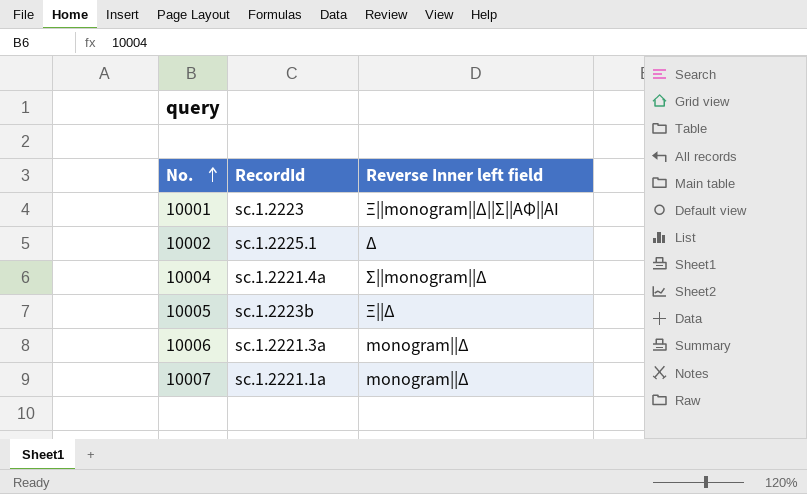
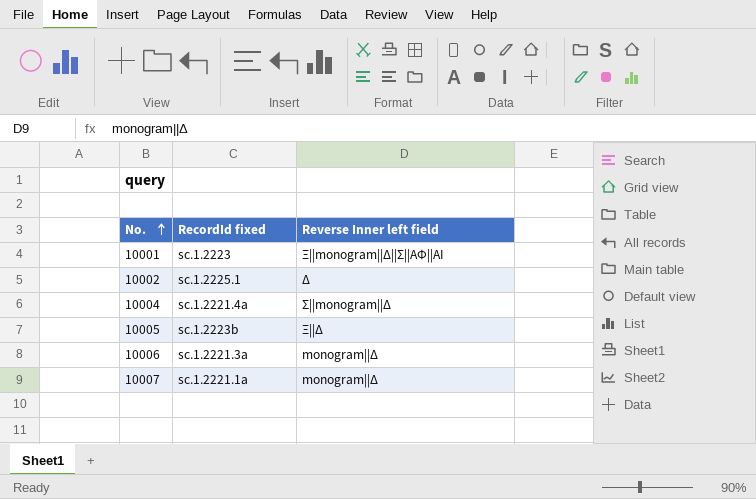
column name: RecordId -> RecordId fixed

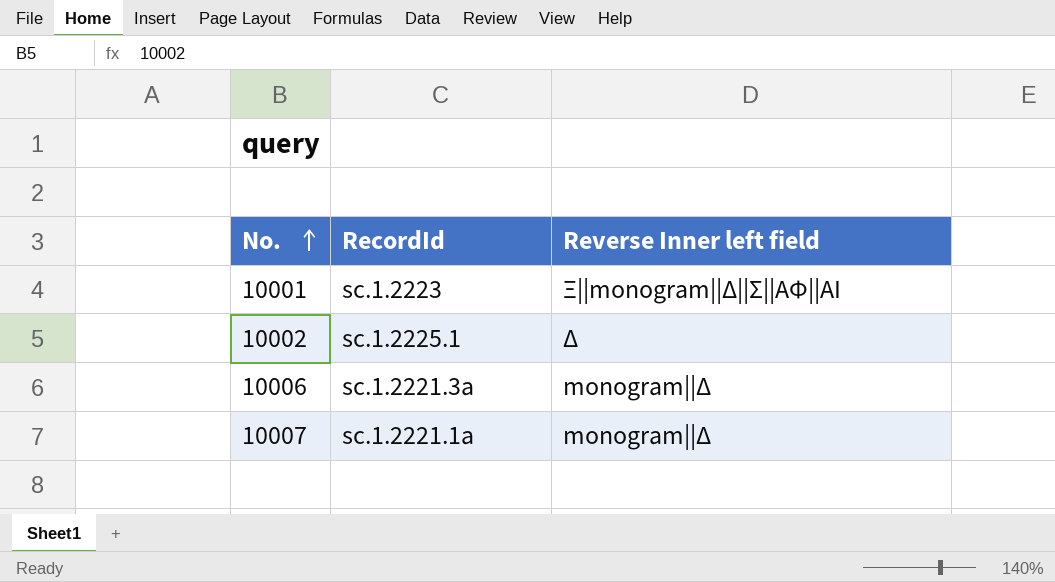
column name: RecordId fixed -> RecordId
row 10004: sc.1.2221.4a | Σ||monogram||Δ -> none
row 10005: sc.1.2223b | Ξ||Δ -> none

